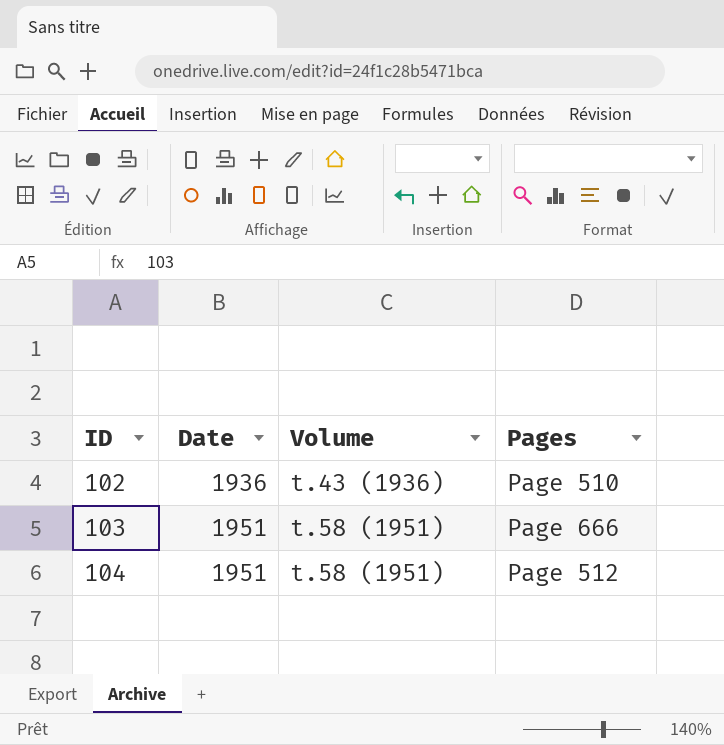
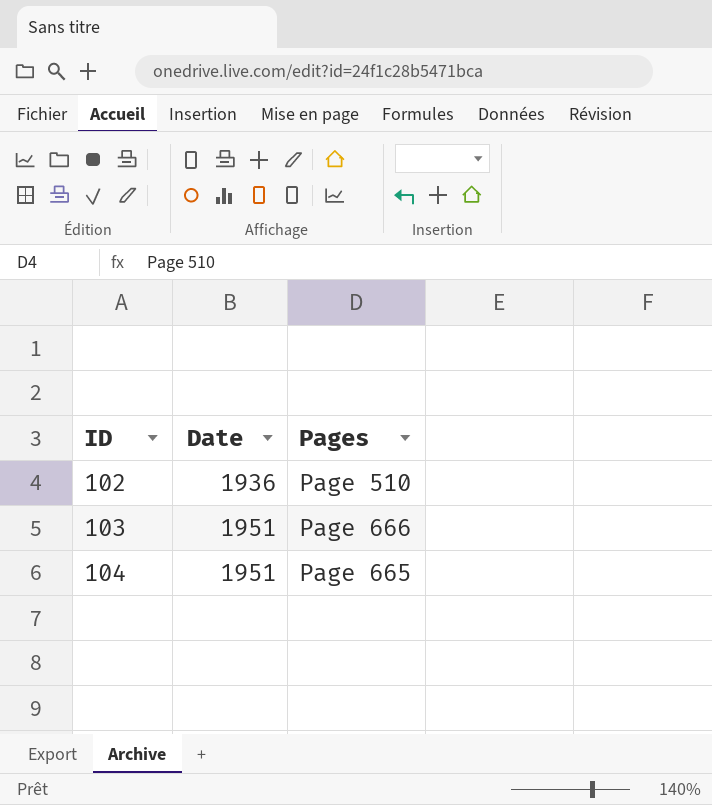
column Volume | position: 3 -> none
104 | Pages: Page 512 -> Page 665

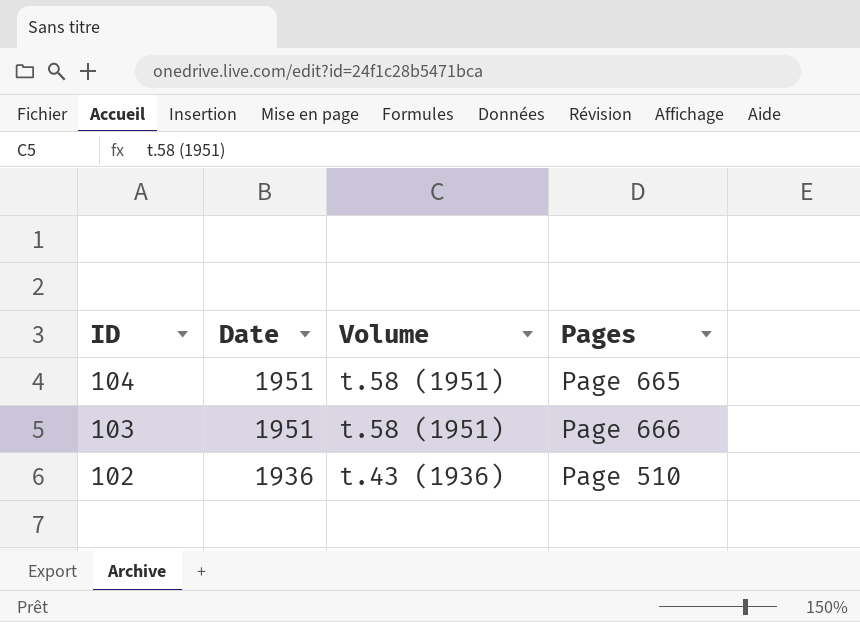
row order: ID ascending -> ID descending
column Volume | position: none -> 3

